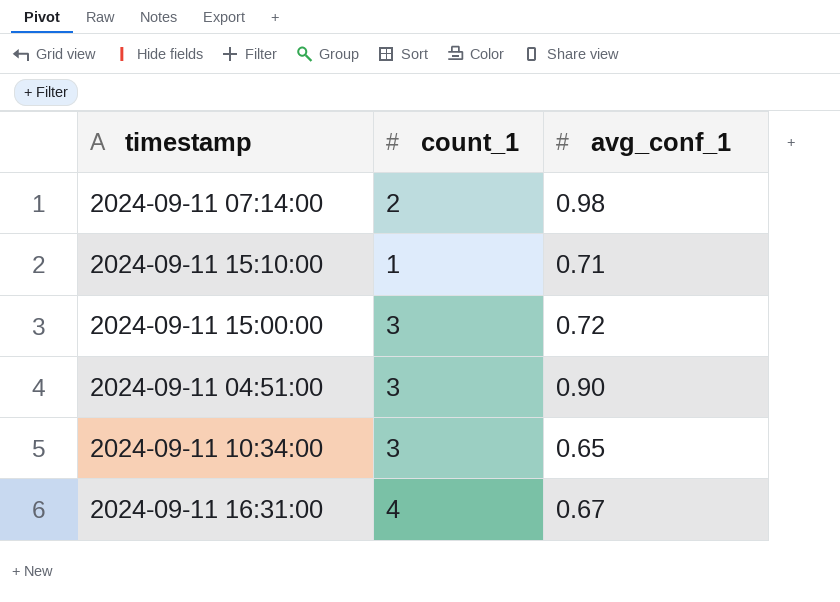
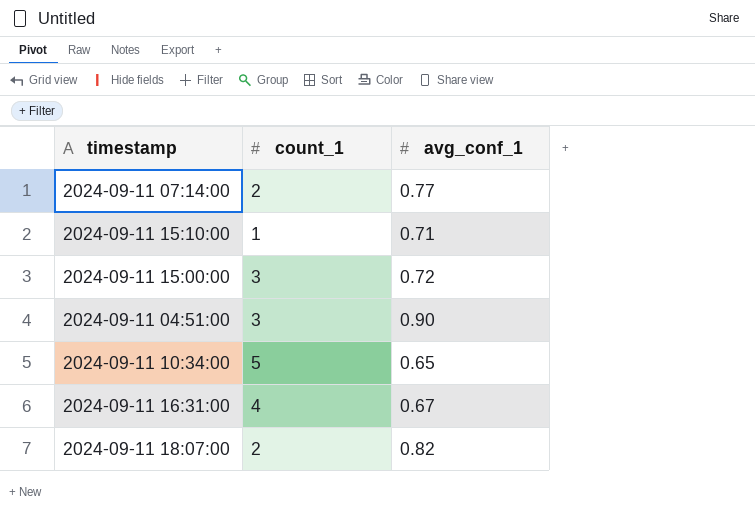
2024-09-11 07:14:00 | avg_conf_1: 0.98 -> 0.77
2024-09-11 10:34:00 | count_1: 3 -> 5
row 2024-09-11 18:07:00: none -> 2 | 0.82

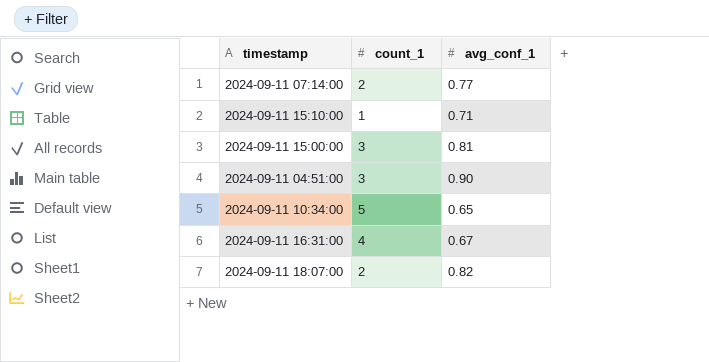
2024-09-11 15:00:00 | avg_conf_1: 0.72 -> 0.81

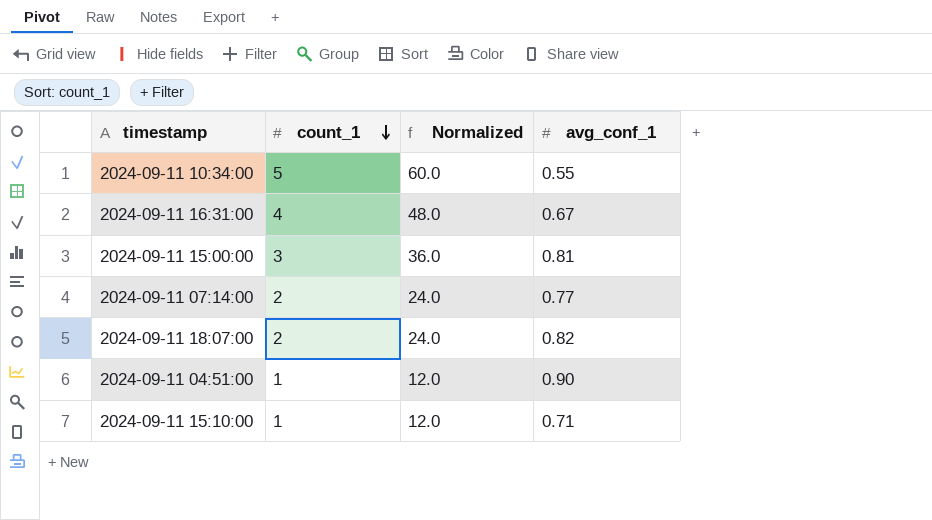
row order: none -> count_1 descending
column Normalized | formula: none -> [count_1] * 12
2024-09-11 10:34:00 | avg_conf_1: 0.65 -> 0.55
2024-09-11 04:51:00 | count_1: 3 -> 1

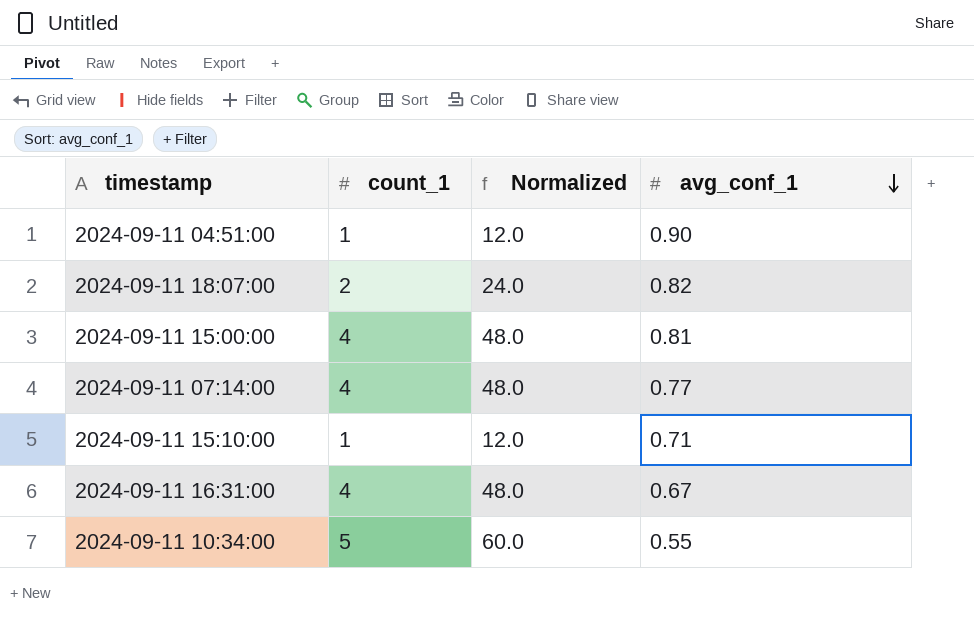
row order: count_1 descending -> avg_conf_1 descending
2024-09-11 15:00:00 | count_1: 3 -> 4
2024-09-11 15:00:00 | Normalized: 36.0 -> 48.0
2024-09-11 07:14:00 | count_1: 2 -> 4
2024-09-11 07:14:00 | Normalized: 24.0 -> 48.0

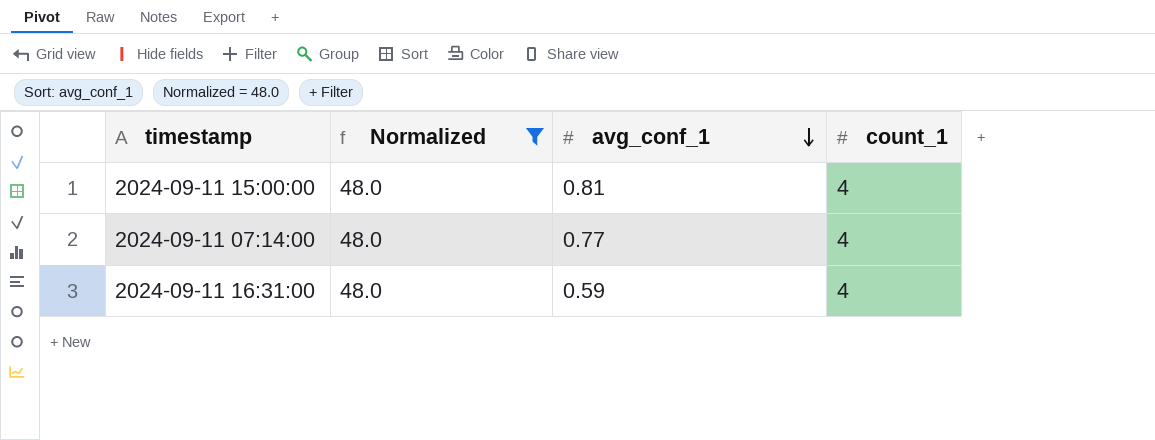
filter: none -> Normalized = 48.0
column count_1 | position: 2 -> 4
2024-09-11 16:31:00 | avg_conf_1: 0.67 -> 0.59

